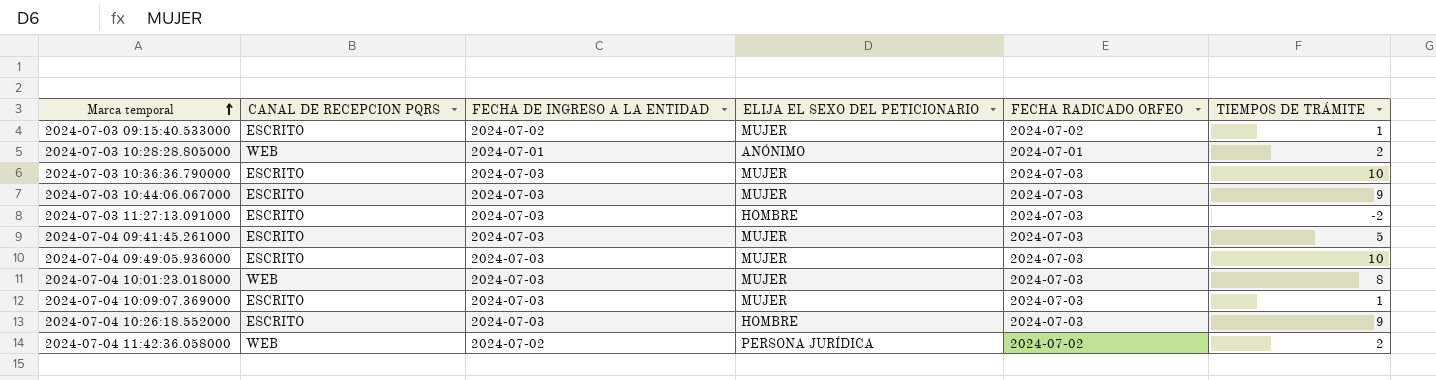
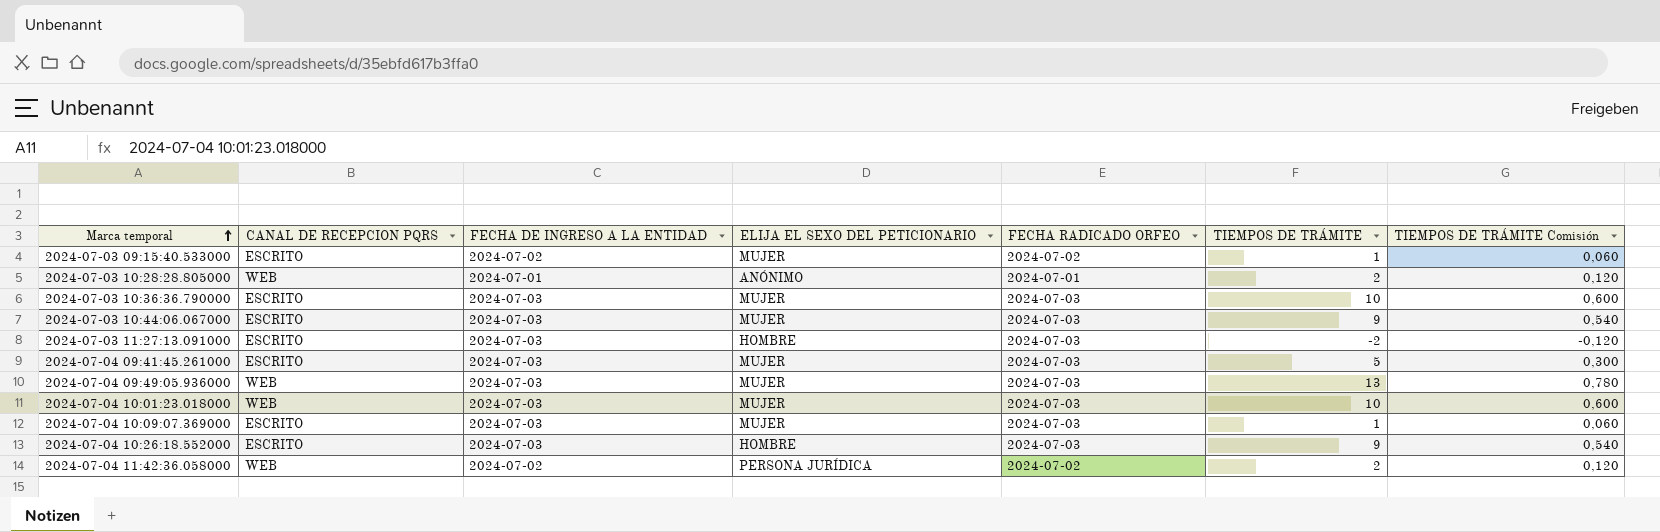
column TIEMPOS DE TRÁMITE Comisión | formula: none -> [TIEMPOS DE TRÁMITE] * 0,06
2024-07-04 09:49:05.936000 | CANAL DE RECEPCION PQRS: ESCRITO -> WEB
2024-07-04 09:49:05.936000 | TIEMPOS DE TRÁMITE: 10 -> 13
2024-07-04 10:01:23.018000 | TIEMPOS DE TRÁMITE: 8 -> 10

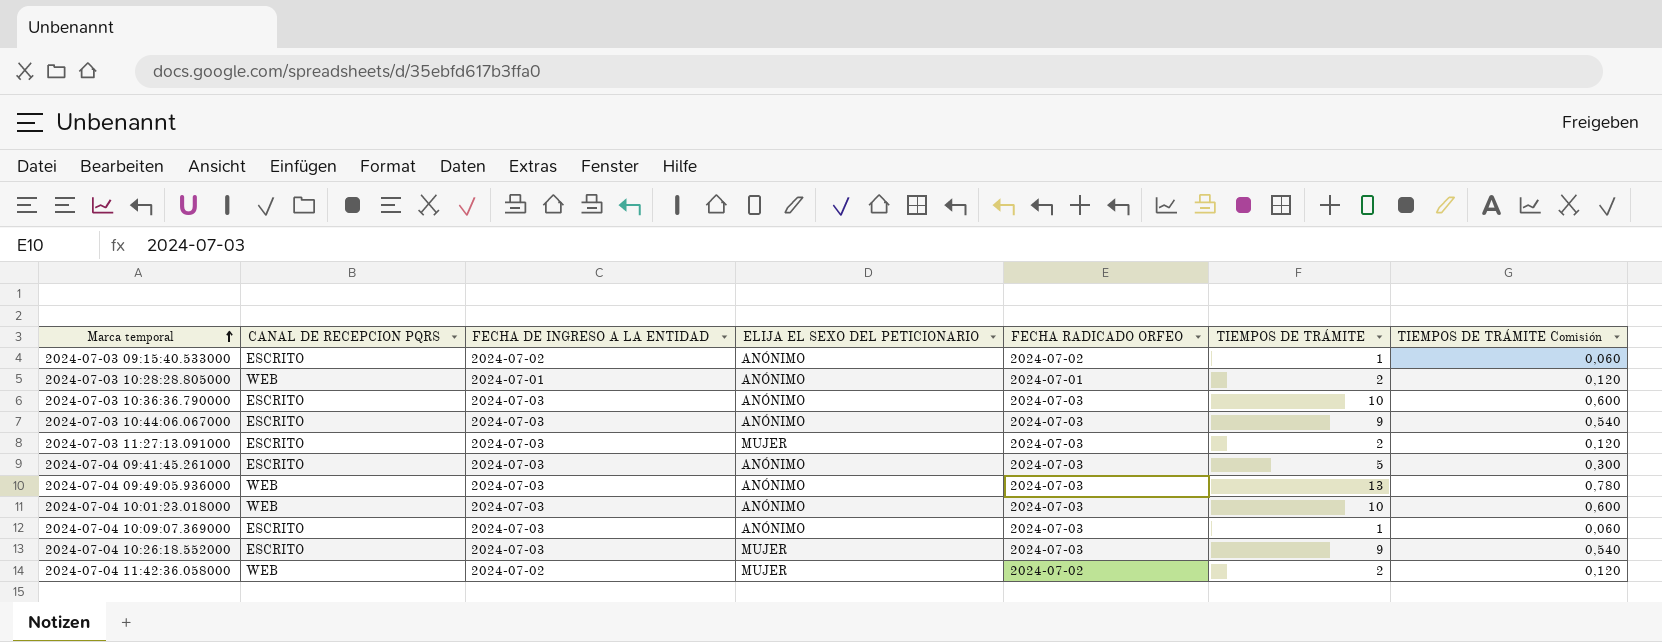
2024-07-03 09:15:40.533000 | ELIJA EL SEXO DEL PETICIONARIO: MUJER -> ANÓNIMO
2024-07-03 10:36:36.790000 | ELIJA EL SEXO DEL PETICIONARIO: MUJER -> ANÓNIMO
2024-07-03 10:44:06.067000 | ELIJA EL SEXO DEL PETICIONARIO: MUJER -> ANÓNIMO
2024-07-03 11:27:13.091000 | ELIJA EL SEXO DEL PETICIONARIO: HOMBRE -> MUJER
2024-07-03 11:27:13.091000 | TIEMPOS DE TRÁMITE: -2 -> 2
2024-07-03 11:27:13.091000 | TIEMPOS DE TRÁMITE Comisión: -0,120 -> 0,120
2024-07-04 09:41:45.261000 | ELIJA EL SEXO DEL PETICIONARIO: MUJER -> ANÓNIMO
2024-07-04 09:49:05.936000 | ELIJA EL SEXO DEL PETICIONARIO: MUJER -> ANÓNIMO
2024-07-04 10:01:23.018000 | ELIJA EL SEXO DEL PETICIONARIO: MUJER -> ANÓNIMO
2024-07-04 10:09:07.369000 | ELIJA EL SEXO DEL PETICIONARIO: MUJER -> ANÓNIMO
2024-07-04 10:26:18.552000 | ELIJA EL SEXO DEL PETICIONARIO: HOMBRE -> MUJER
2024-07-04 11:42:36.058000 | ELIJA EL SEXO DEL PETICIONARIO: PERSONA JURÍDICA -> MUJER

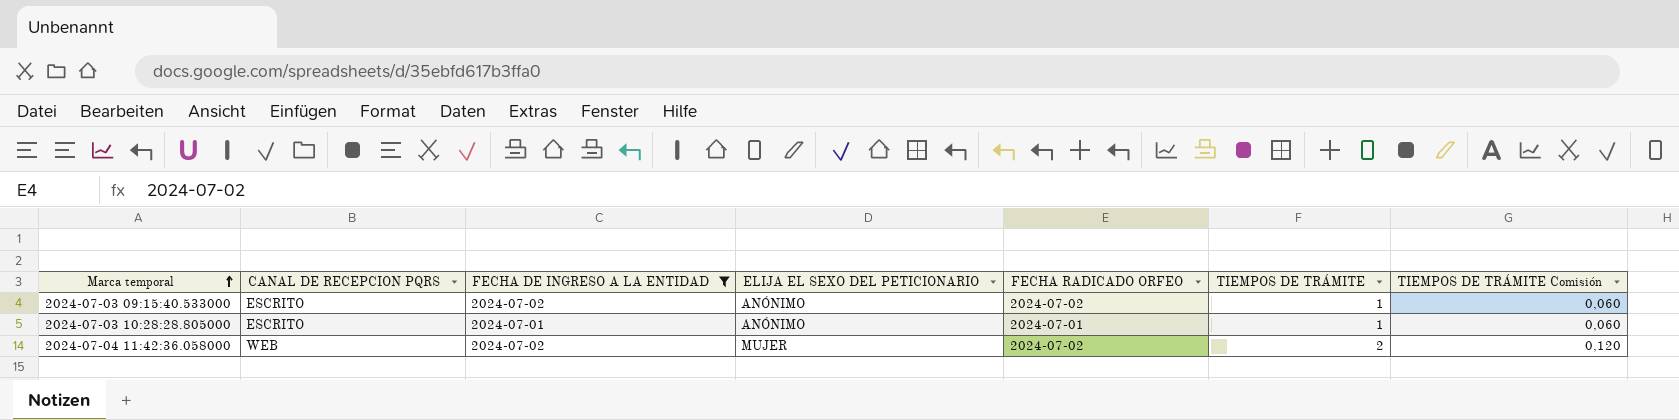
filter: none -> FECHA DE INGRESO A LA ENTIDAD != 2024-07-03
2024-07-03 10:28:28.805000 | CANAL DE RECEPCION PQRS: WEB -> ESCRITO
2024-07-03 10:28:28.805000 | TIEMPOS DE TRÁMITE: 2 -> 1
2024-07-03 10:28:28.805000 | TIEMPOS DE TRÁMITE Comisión: 0,120 -> 0,060

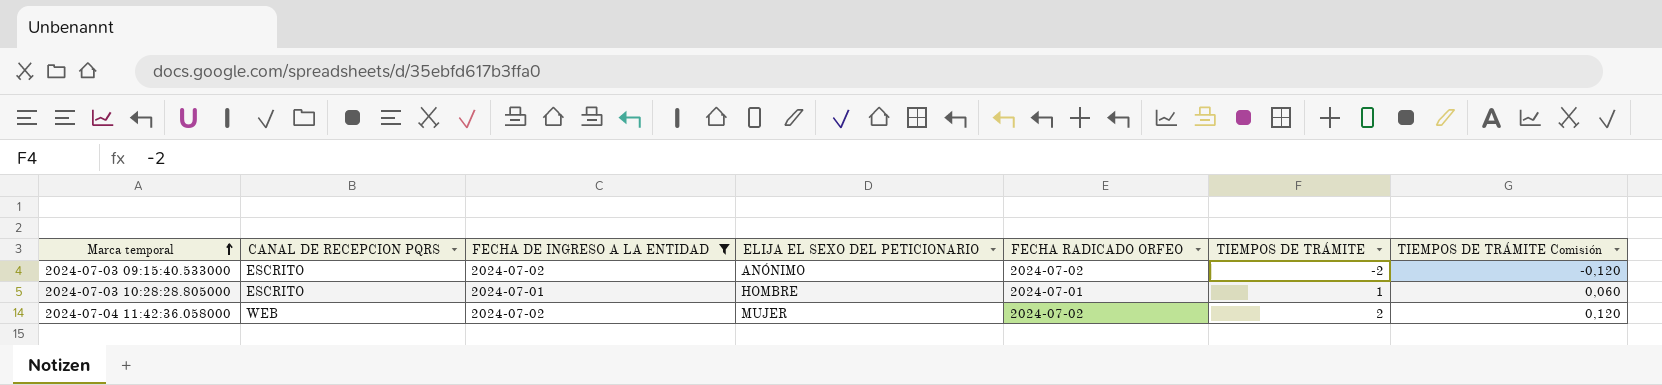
2024-07-03 09:15:40.533000 | TIEMPOS DE TRÁMITE: 1 -> -2
2024-07-03 09:15:40.533000 | TIEMPOS DE TRÁMITE Comisión: 0,060 -> -0,120
2024-07-03 10:28:28.805000 | ELIJA EL SEXO DEL PETICIONARIO: ANÓNIMO -> HOMBRE

